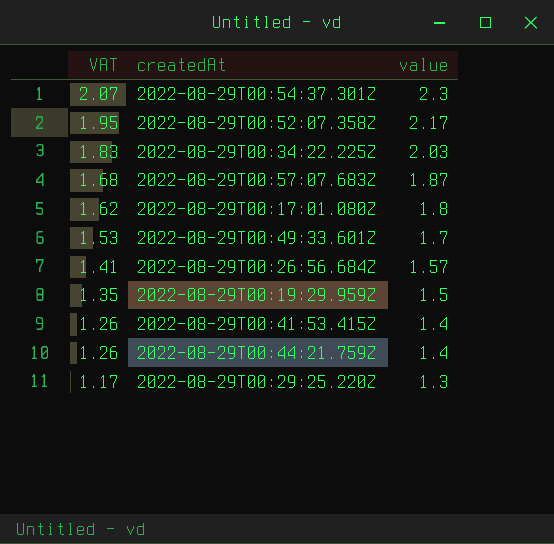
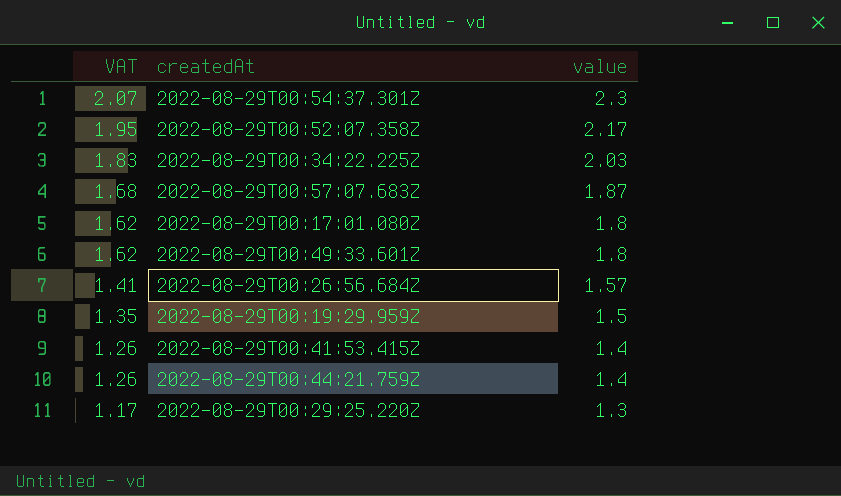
2022-08-29T00:49:33.601Z | VAT: 1.53 -> 1.62
2022-08-29T00:49:33.601Z | value: 1.7 -> 1.8

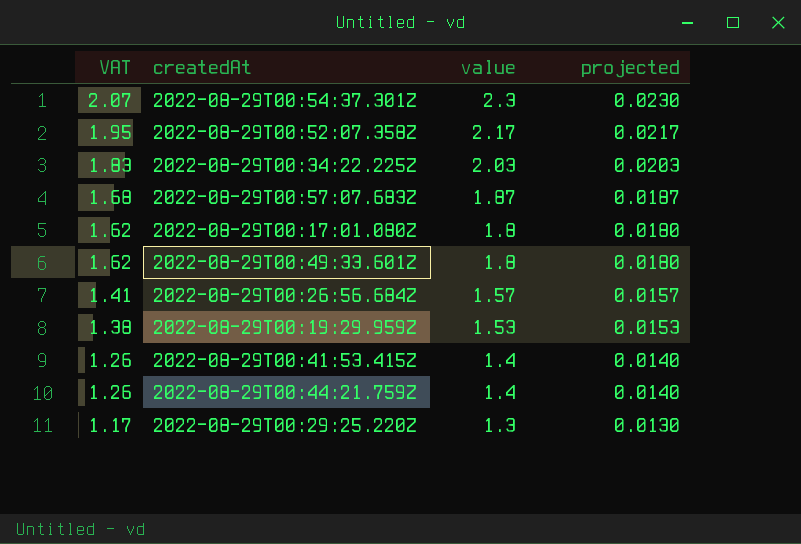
column projected | formula: none -> [value] * 0.01
2022-08-29T00:19:29.959Z | VAT: 1.35 -> 1.38
2022-08-29T00:19:29.959Z | value: 1.5 -> 1.53

